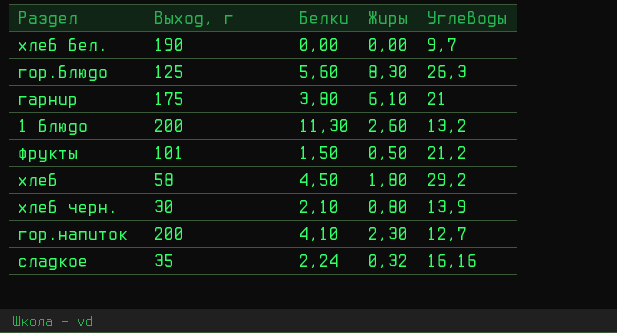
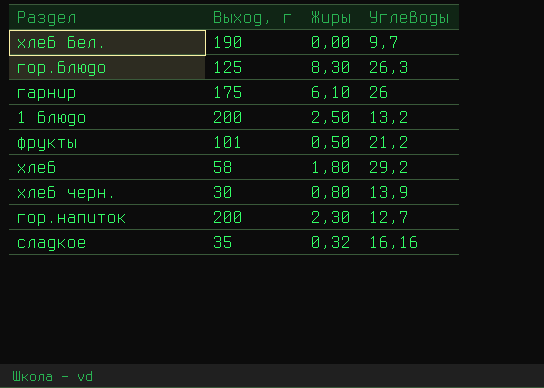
column Белки | position: 3 -> none
гарнир | Углеводы: 21 -> 26
1 блюдо | Жиры: 2,60 -> 2,50

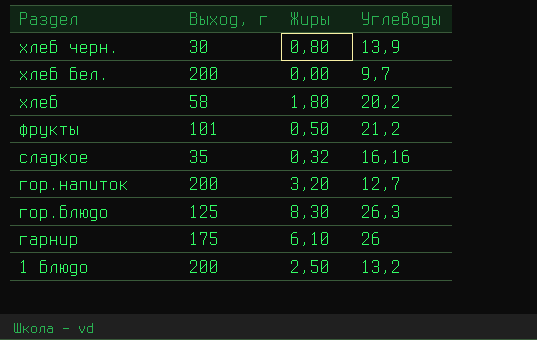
row order: none -> Раздел descending
хлеб бел. | Выход, г: 190 -> 200
хлеб | Углеводы: 29,2 -> 20,2
гор.напиток | Жиры: 2,30 -> 3,20

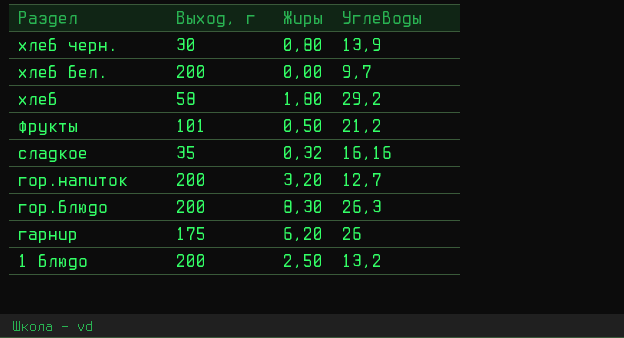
хлеб | Углеводы: 20,2 -> 29,2
гор.блюдо | Выход, г: 125 -> 200
гарнир | Жиры: 6,10 -> 6,20

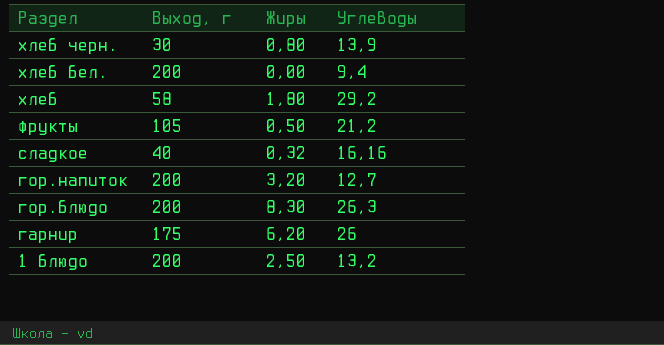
хлеб бел. | Углеводы: 9,7 -> 9,4
фрукты | Выход, г: 101 -> 105
сладкое | Выход, г: 35 -> 40

